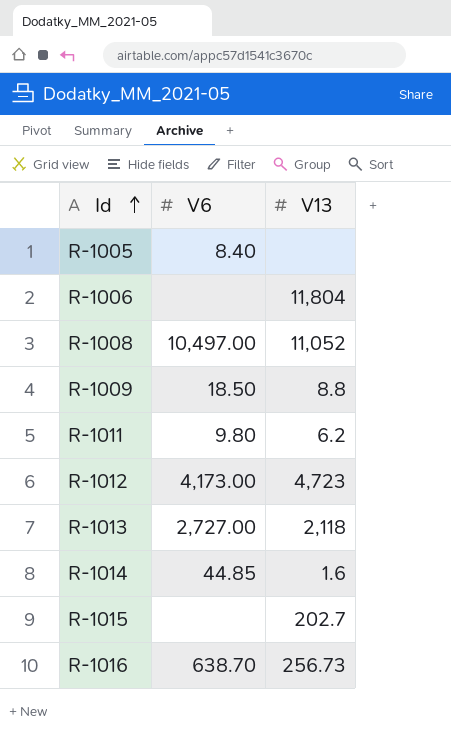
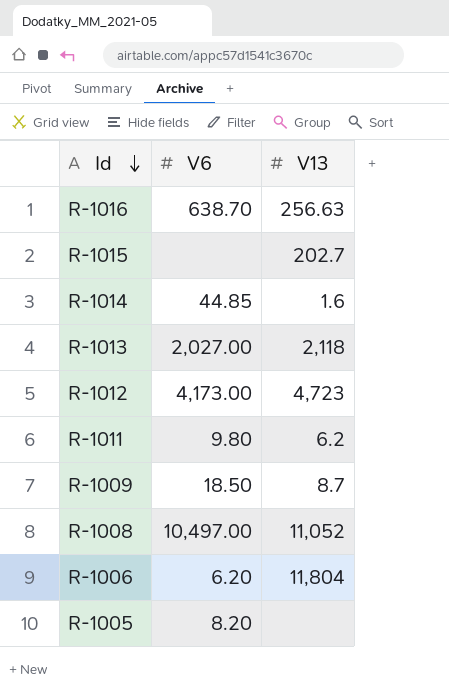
row order: Id ascending -> Id descending
R-1016 | V13: 256.73 -> 256.63
R-1013 | V6: 2,727.00 -> 2,027.00
R-1009 | V13: 8.8 -> 8.7
R-1006 | V6: none -> 6.20
R-1005 | V6: 8.40 -> 8.20

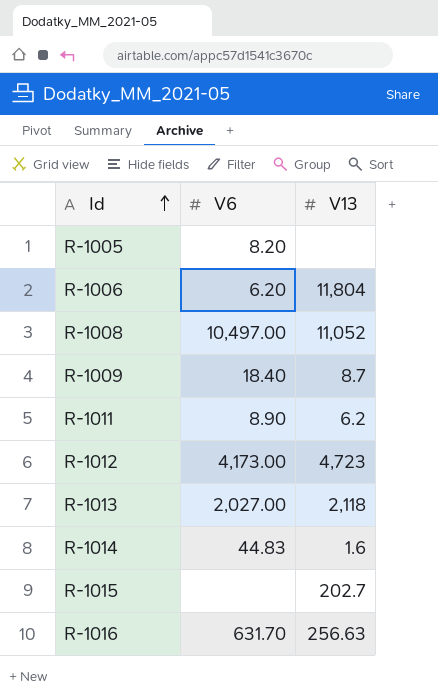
row order: Id descending -> Id ascending
R-1009 | V6: 18.50 -> 18.40
R-1011 | V6: 9.80 -> 8.90
R-1014 | V6: 44.85 -> 44.83
R-1016 | V6: 638.70 -> 631.70

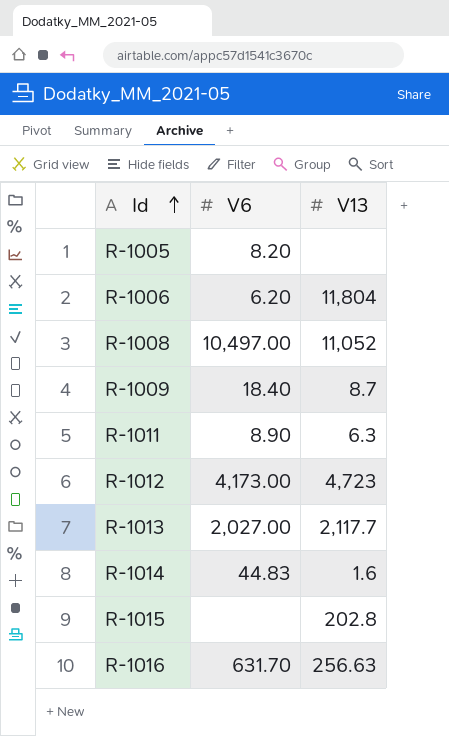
R-1011 | V13: 6.2 -> 6.3
R-1013 | V13: 2,118 -> 2,117.7
R-1015 | V13: 202.7 -> 202.8

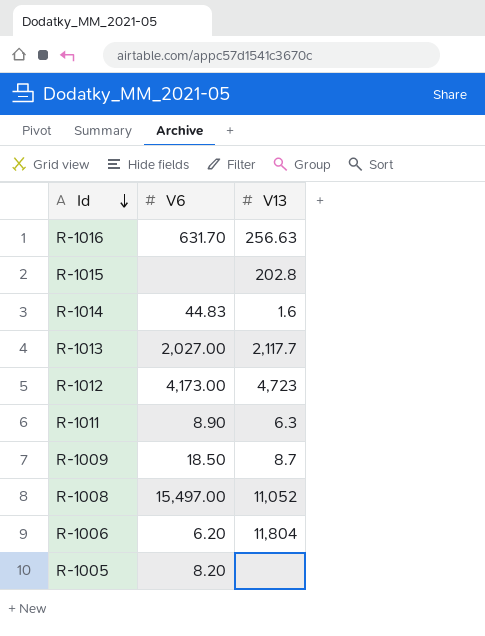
row order: Id ascending -> Id descending
R-1009 | V6: 18.40 -> 18.50
R-1008 | V6: 10,497.00 -> 15,497.00

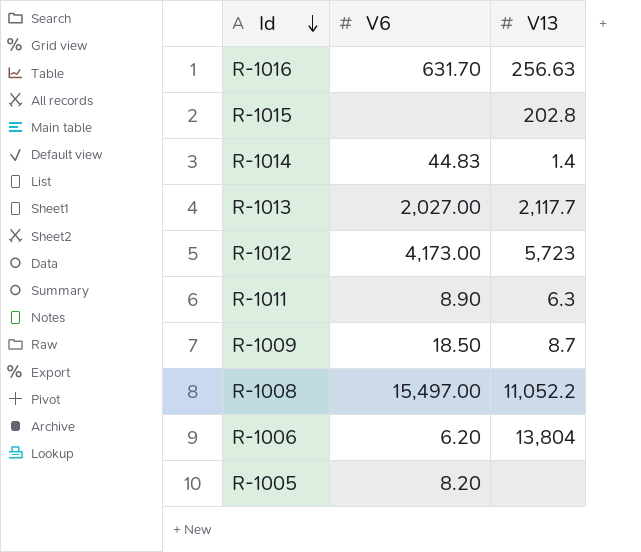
R-1014 | V13: 1.6 -> 1.4
R-1012 | V13: 4,723 -> 5,723
R-1008 | V13: 11,052 -> 11,052.2
R-1006 | V13: 11,804 -> 13,804

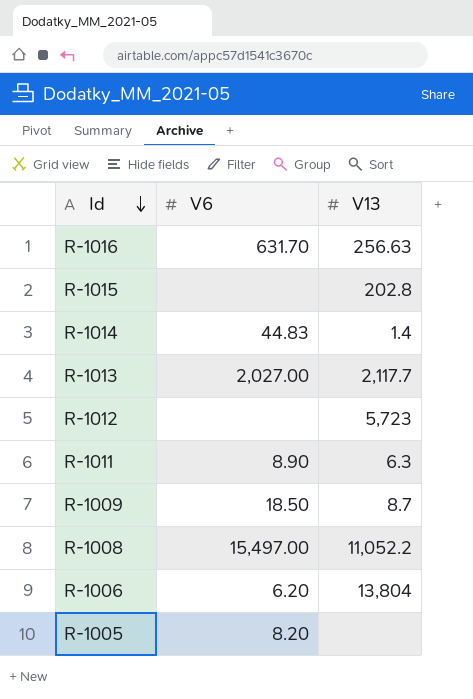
R-1012 | V6: 4,173.00 -> none

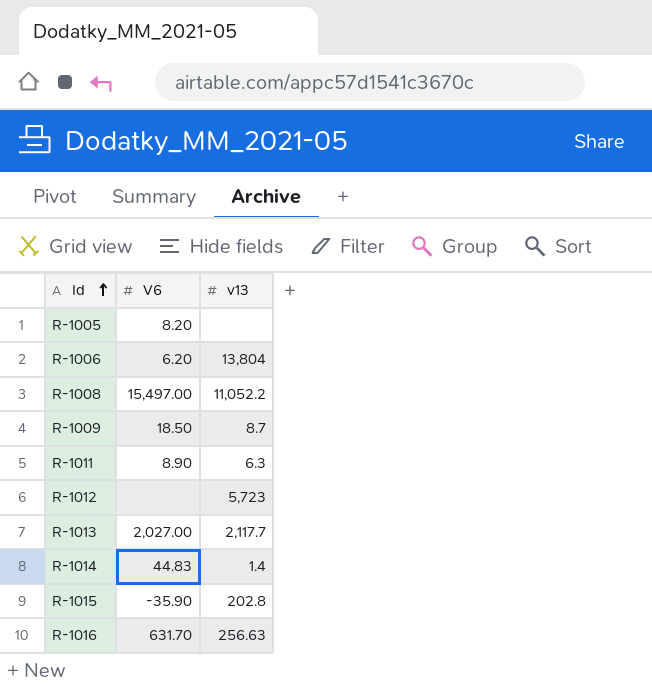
row order: Id descending -> Id ascending
column name: V13 -> v13
R-1015 | V6: none -> -35.90

